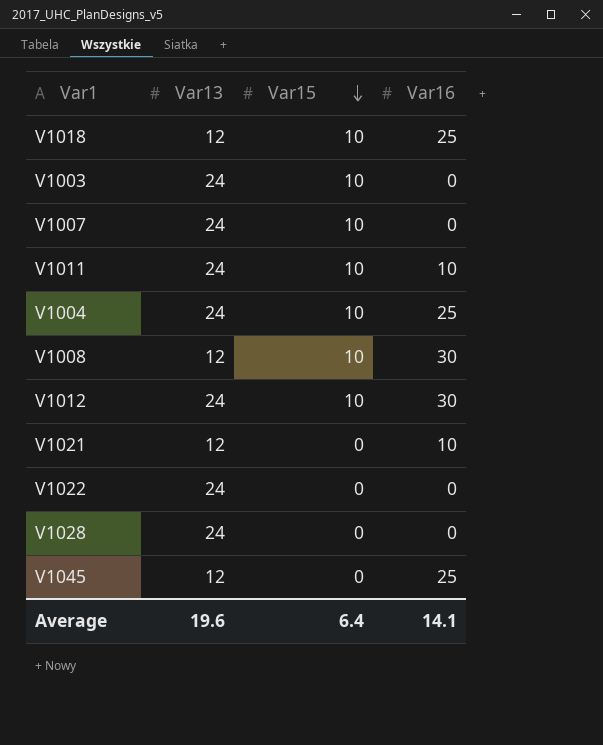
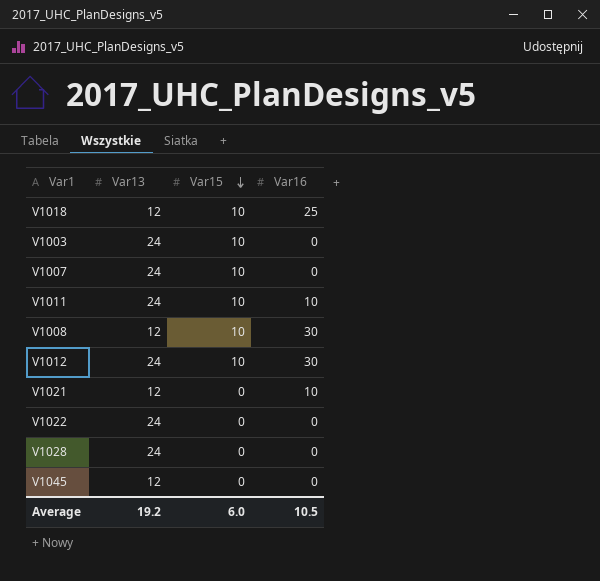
row V1004: 24 | 10 | 25 -> none
V1045 | Var16: 25 -> 0
Average | Var13: 19.6 -> 19.2
Average | Var15: 6.4 -> 6.0
Average | Var16: 14.1 -> 10.5

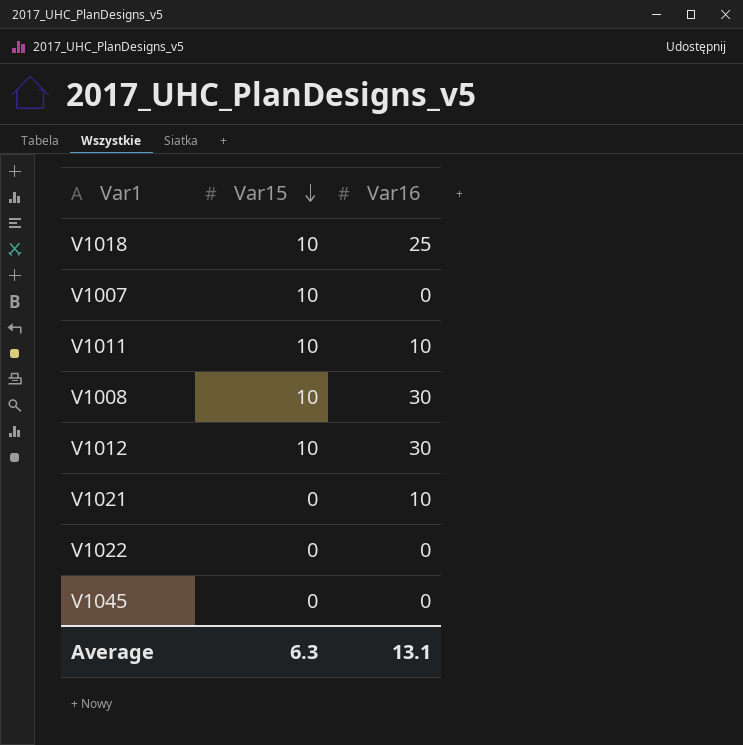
column Var13 | position: 2 -> none
row V1003: 24 | 10 | 0 -> none
row V1028: 24 | 0 | 0 -> none
Average | Var15: 6.0 -> 6.3
Average | Var16: 10.5 -> 13.1

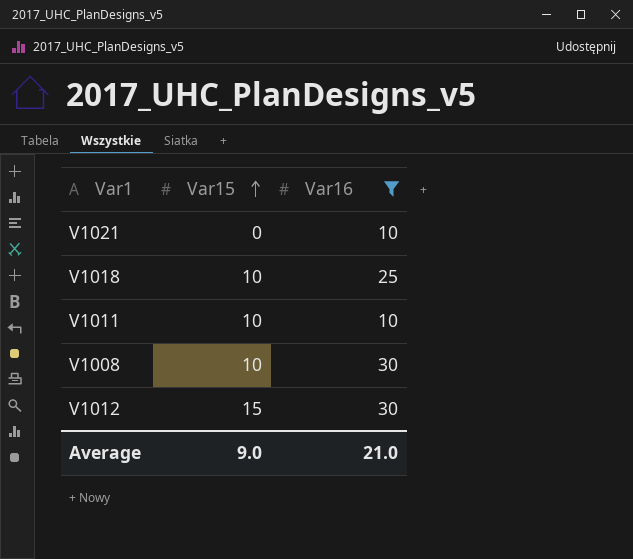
filter: none -> Var16 != 0
row order: Var15 descending -> Var15 ascending
V1012 | Var15: 10 -> 15
Average | Var15: 6.3 -> 9.0
Average | Var16: 13.1 -> 21.0

